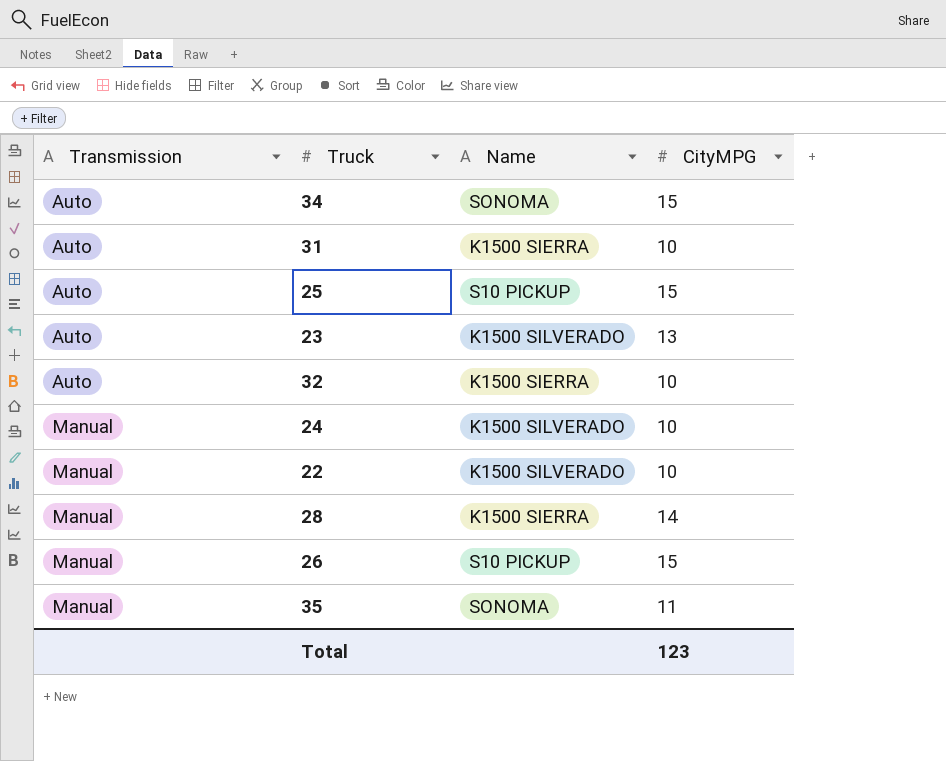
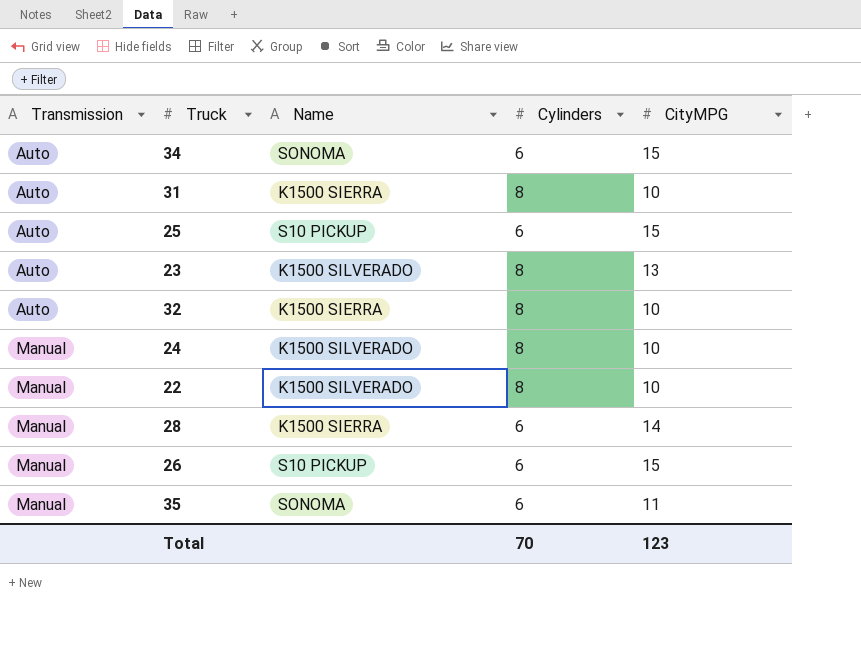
column Cylinders | position: none -> 4

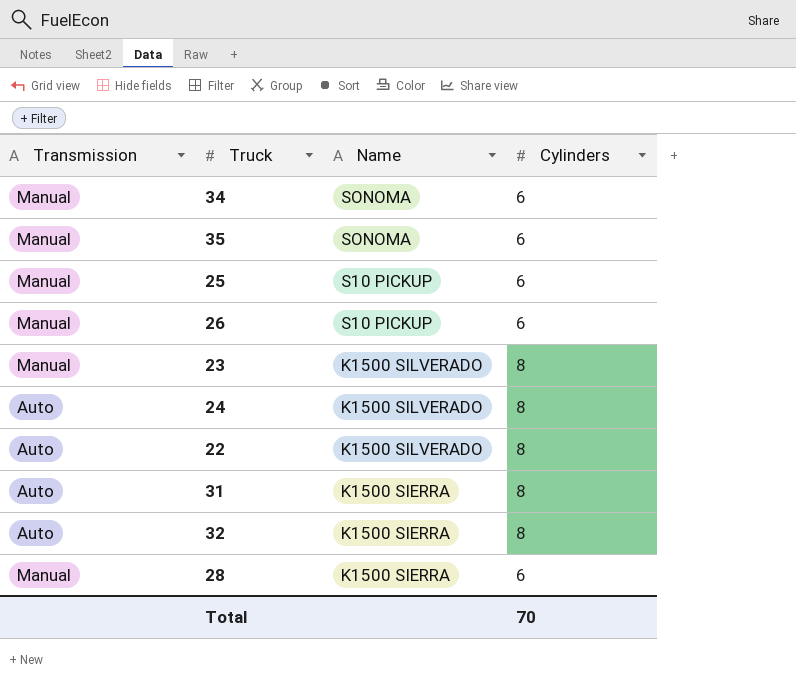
row order: Transmission ascending -> Name descending
column CityMPG | position: 5 -> none
34 | Transmission: Auto -> Manual
25 | Transmission: Auto -> Manual
23 | Transmission: Auto -> Manual
24 | Transmission: Manual -> Auto
22 | Transmission: Manual -> Auto

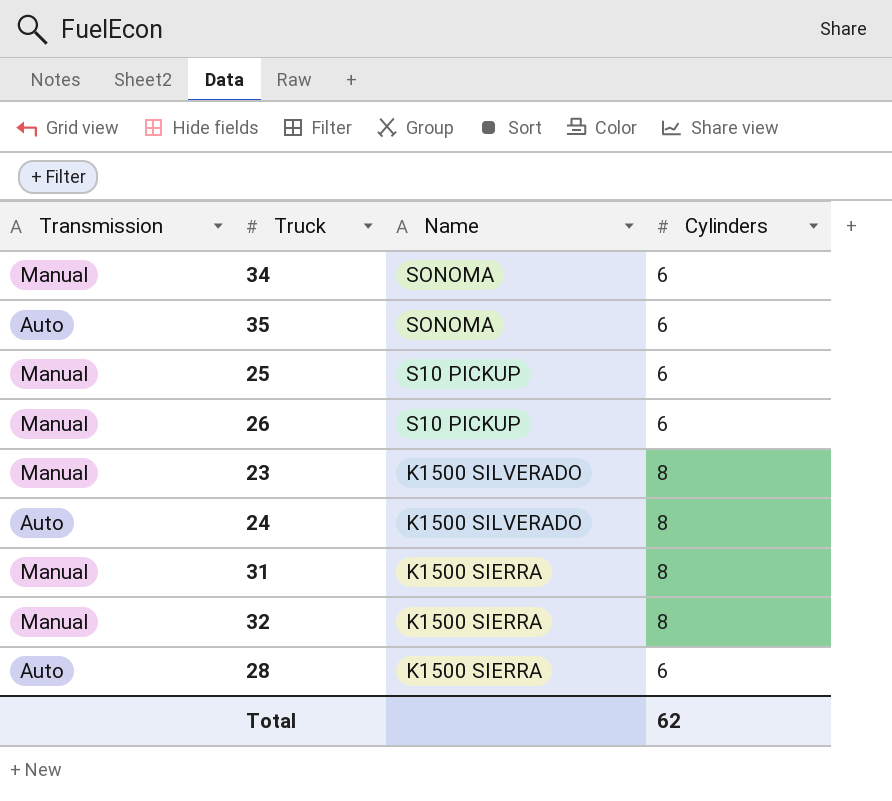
row 22: Auto | K1500 SILVERADO | 8 -> none
35 | Transmission: Manual -> Auto
31 | Transmission: Auto -> Manual
32 | Transmission: Auto -> Manual
28 | Transmission: Manual -> Auto
Total | Cylinders: 70 -> 62

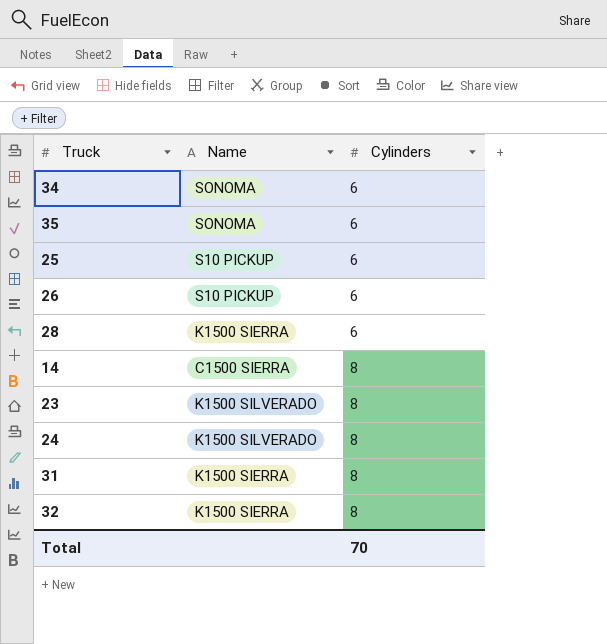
row order: Name descending -> Cylinders ascending
column Transmission | position: 1 -> none
row 14: none -> C1500 SIERRA | 8
Total | Cylinders: 62 -> 70

